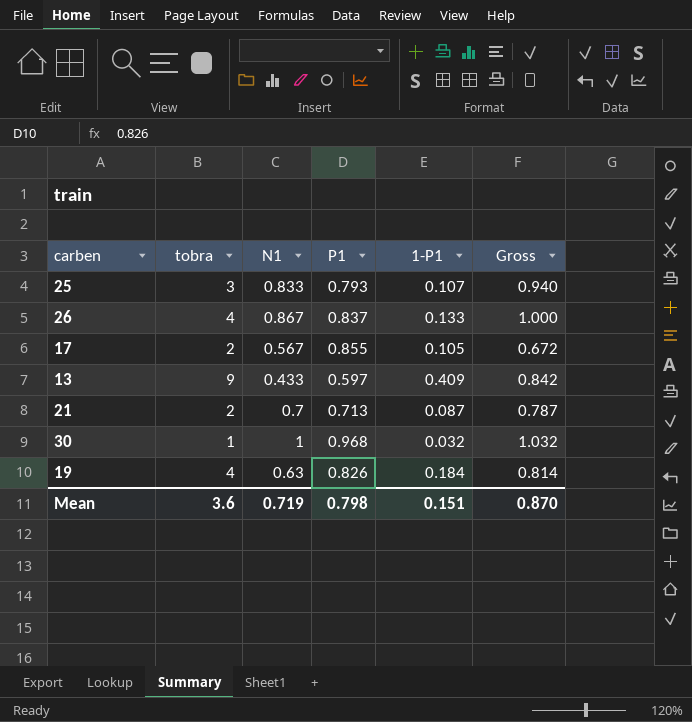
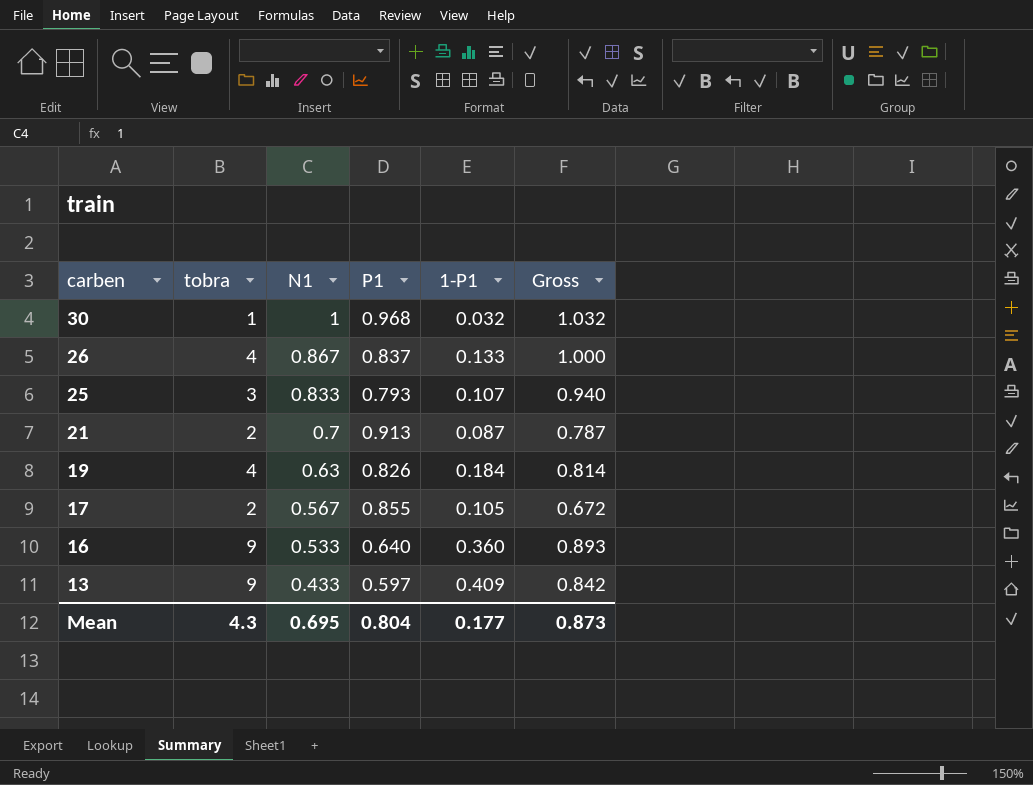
row order: none -> carben descending
21 | P1: 0.713 -> 0.913
row 16: none -> 9 | 0.533 | 0.640 | 0.360 | 0.893
Mean | tobra: 3.6 -> 4.3
Mean | N1: 0.719 -> 0.695
Mean | P1: 0.798 -> 0.804
Mean | 1-P1: 0.151 -> 0.177
Mean | Gross: 0.870 -> 0.873

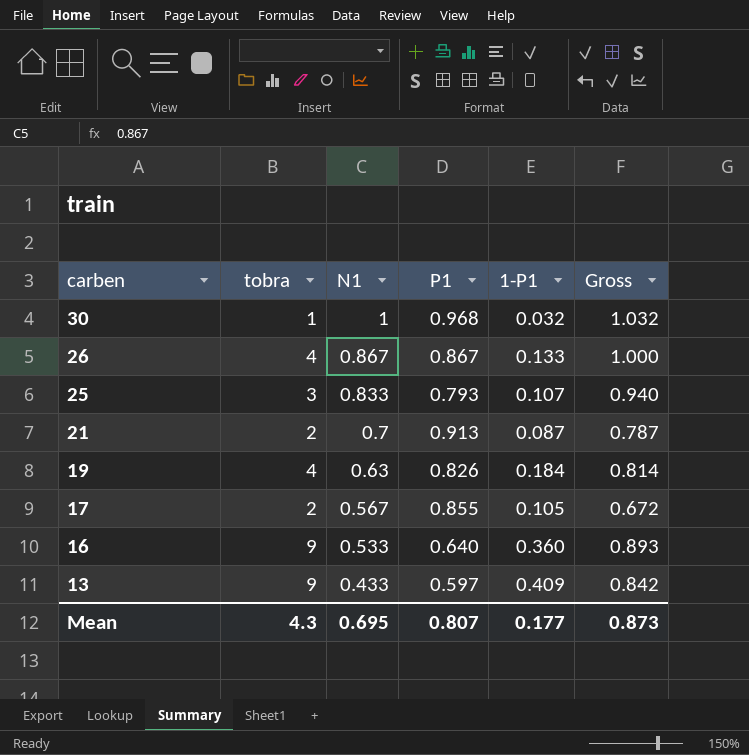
26 | P1: 0.837 -> 0.867
Mean | P1: 0.804 -> 0.807

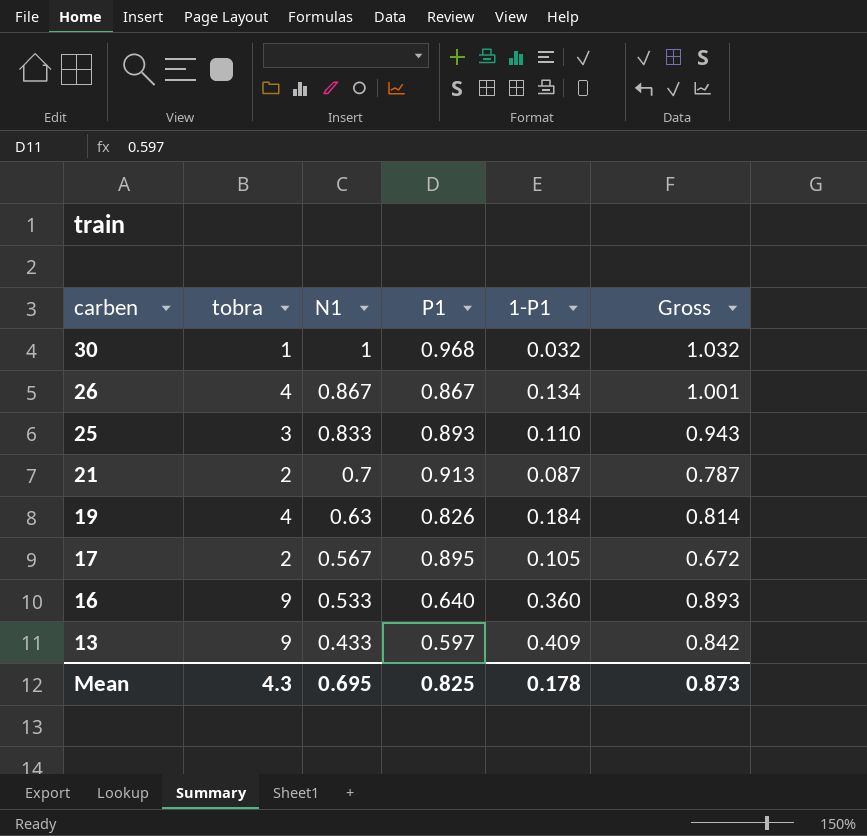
26 | 1-P1: 0.133 -> 0.134
26 | Gross: 1.000 -> 1.001
25 | P1: 0.793 -> 0.893
25 | 1-P1: 0.107 -> 0.110
25 | Gross: 0.940 -> 0.943
17 | P1: 0.855 -> 0.895
Mean | P1: 0.807 -> 0.825
Mean | 1-P1: 0.177 -> 0.178

